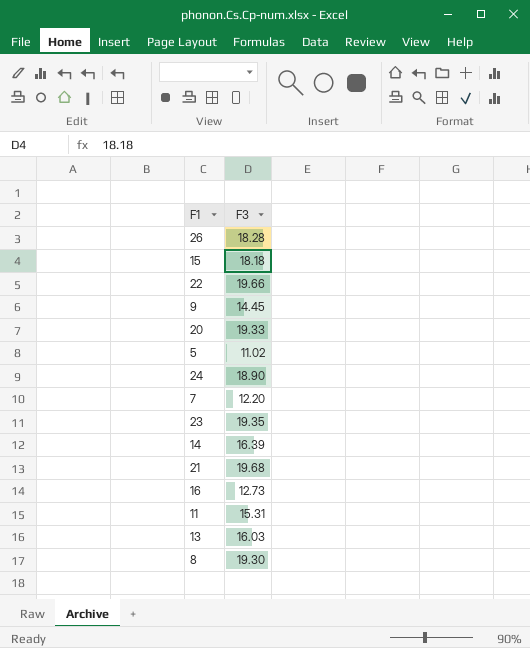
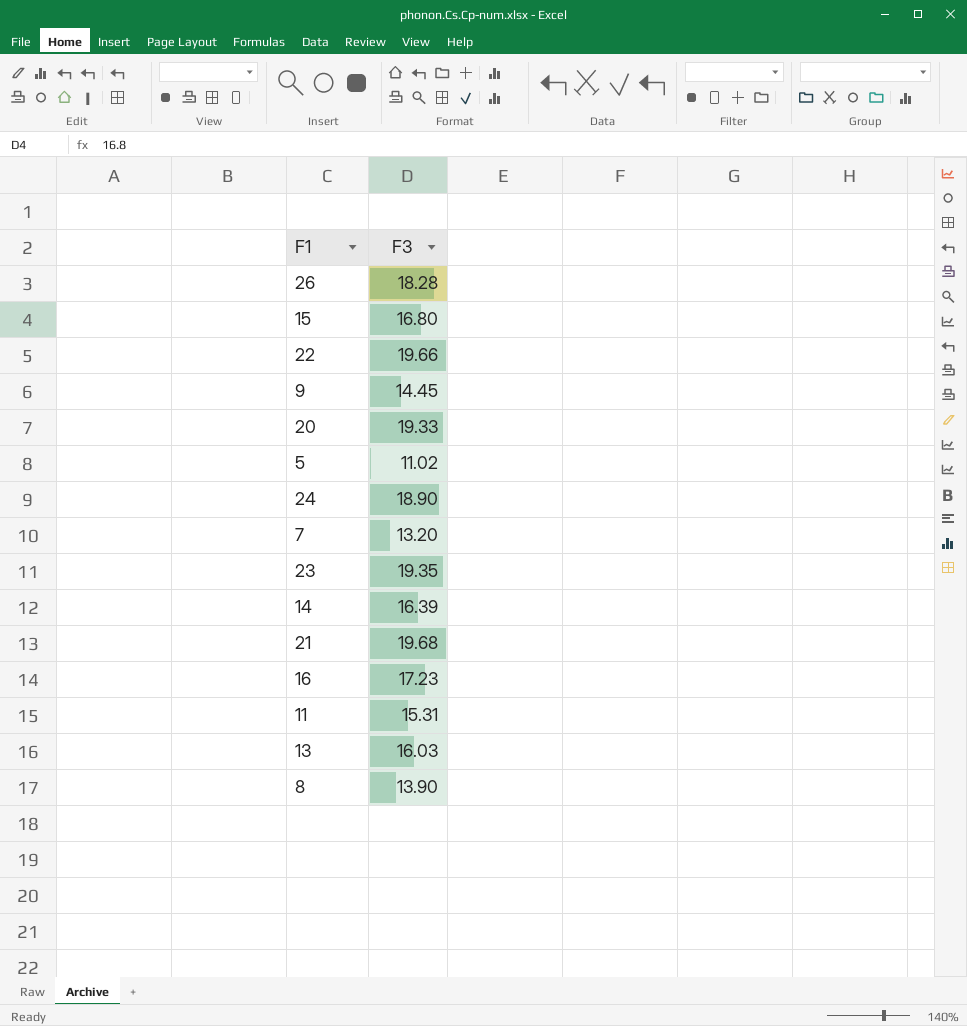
15 | F3: 18.18 -> 16.80
7 | F3: 12.20 -> 13.20
16 | F3: 12.73 -> 17.23
8 | F3: 19.30 -> 13.90

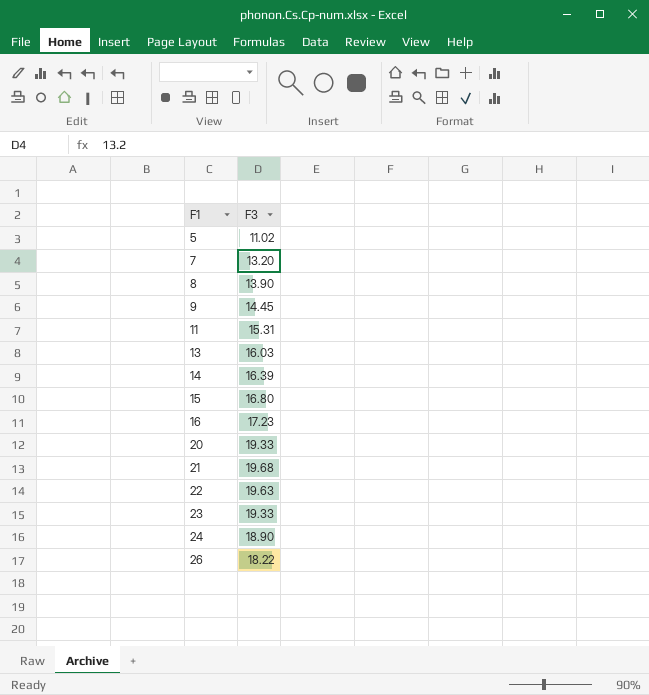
row order: none -> F1 ascending
22 | F3: 19.66 -> 19.63
23 | F3: 19.35 -> 19.33
26 | F3: 18.28 -> 18.22

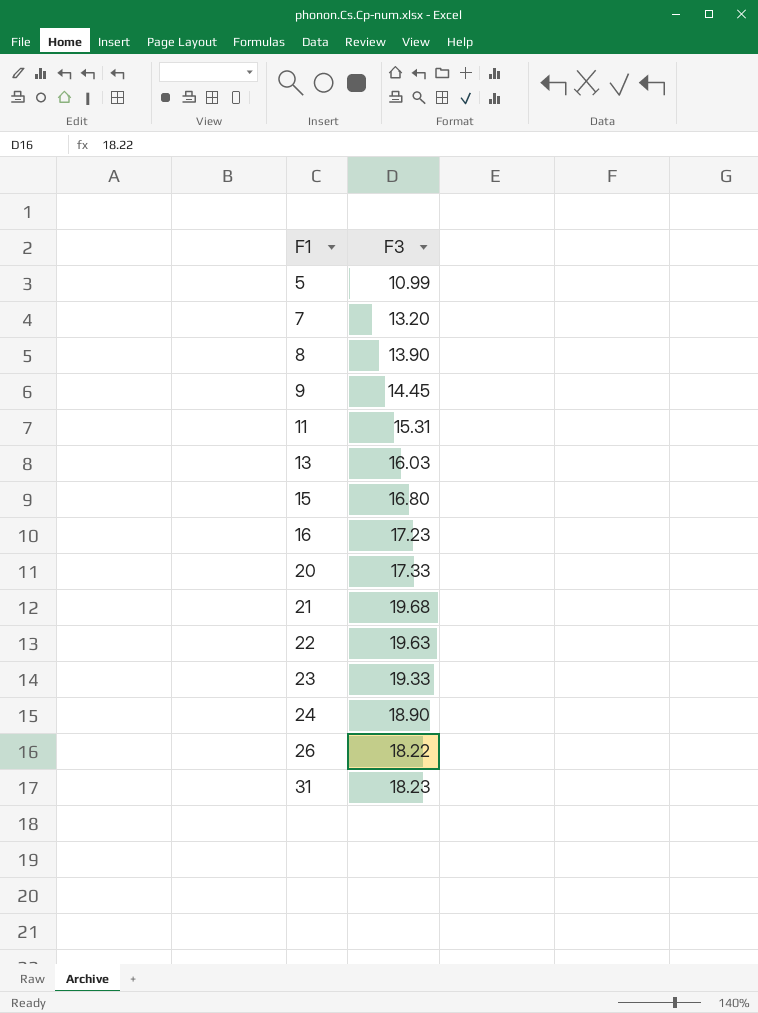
row 14: 16.39 -> none
5 | F3: 11.02 -> 10.99
20 | F3: 19.33 -> 17.33
row 31: none -> 18.23

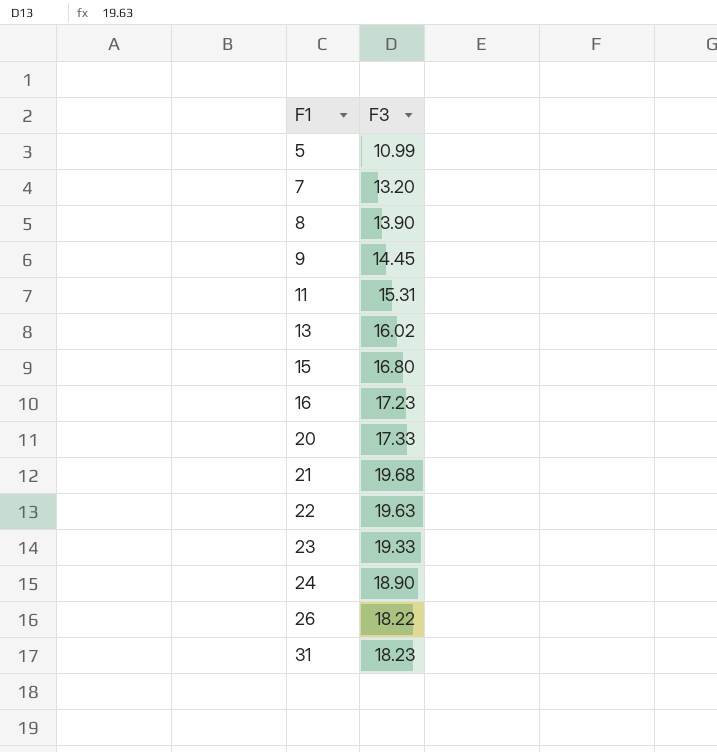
13 | F3: 16.03 -> 16.02

